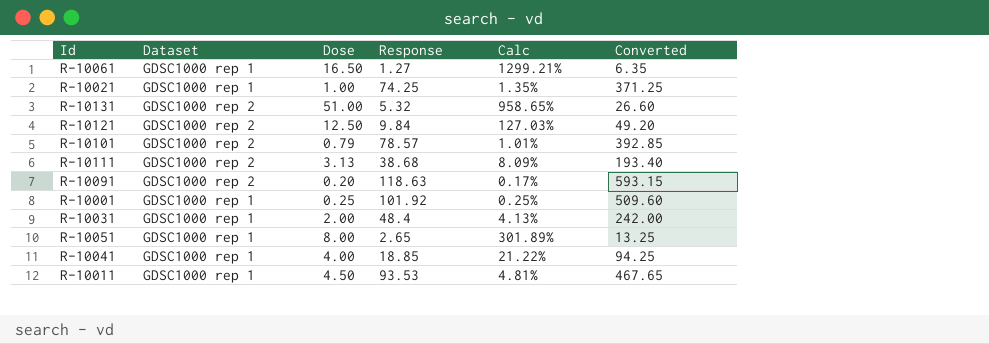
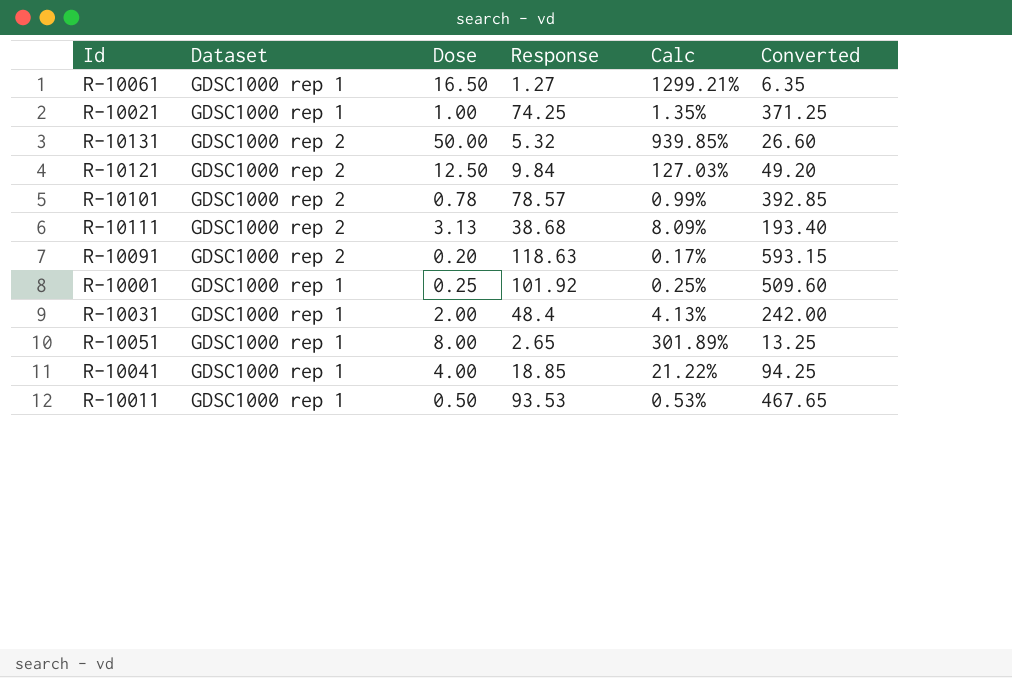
R-10131 | Dose: 51.00 -> 50.00
R-10131 | Calc: 958.65% -> 939.85%
R-10101 | Dose: 0.79 -> 0.78
R-10101 | Calc: 1.01% -> 0.99%
R-10011 | Dose: 4.50 -> 0.50
R-10011 | Calc: 4.81% -> 0.53%

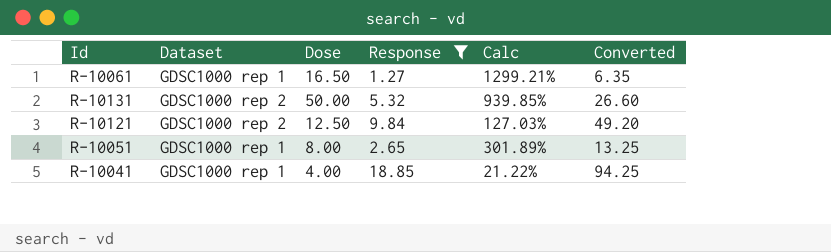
filter: none -> Response <= 18.85

